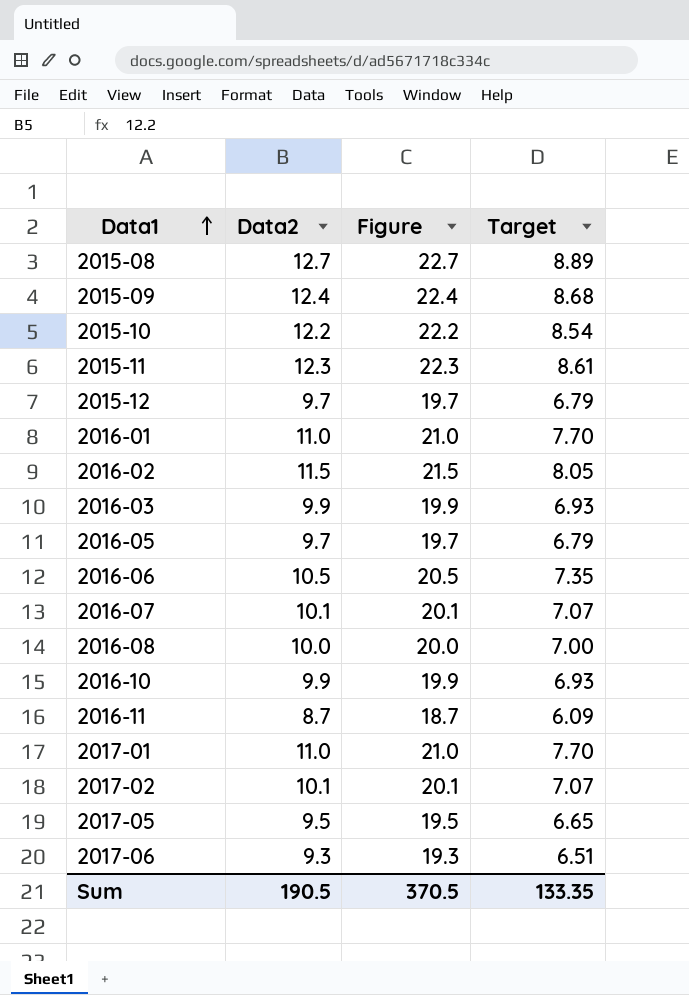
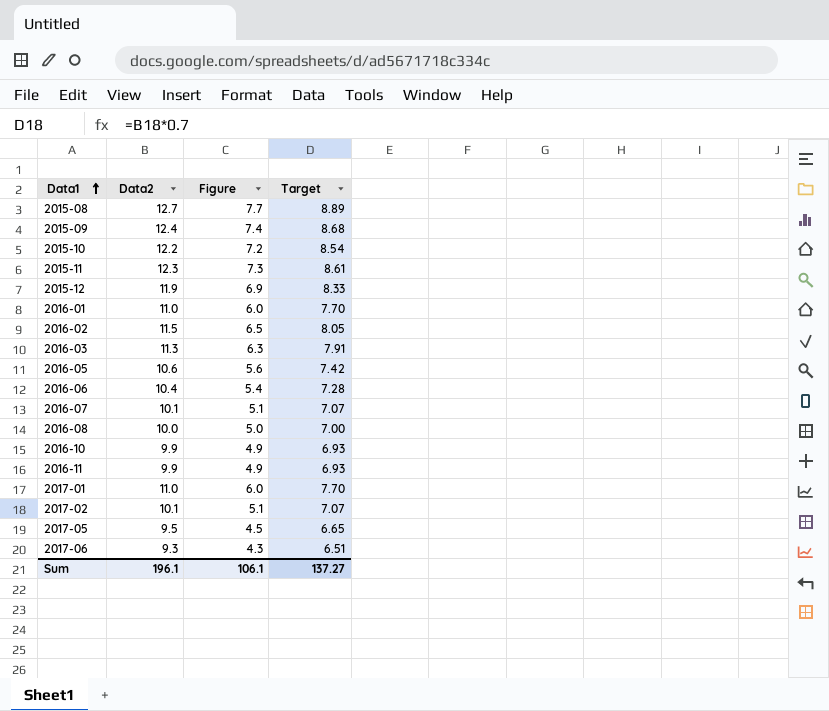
column Figure | formula: [Data2] + 10 -> [Data2] - 5
2015-12 | Data2: 9.7 -> 11.9
2015-12 | Target: 6.79 -> 8.33
2016-03 | Data2: 9.9 -> 11.3
2016-03 | Target: 6.93 -> 7.91
2016-05 | Data2: 9.7 -> 10.6
2016-05 | Target: 6.79 -> 7.42
2016-06 | Data2: 10.5 -> 10.4
2016-06 | Target: 7.35 -> 7.28
2016-11 | Data2: 8.7 -> 9.9
2016-11 | Target: 6.09 -> 6.93
Sum | Data2: 190.5 -> 196.1
Sum | Figure: 370.5 -> 106.1
Sum | Target: 133.35 -> 137.27

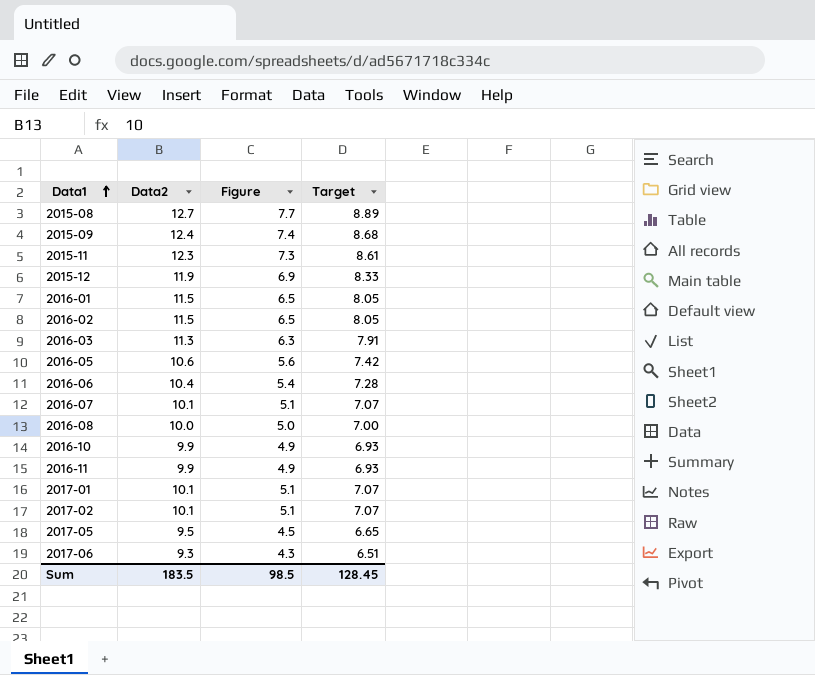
row 2015-10: 12.2 | 7.2 | 8.54 -> none
2016-01 | Data2: 11.0 -> 11.5
2016-01 | Figure: 6.0 -> 6.5
2016-01 | Target: 7.70 -> 8.05
2017-01 | Data2: 11.0 -> 10.1
2017-01 | Figure: 6.0 -> 5.1
2017-01 | Target: 7.70 -> 7.07
Sum | Data2: 196.1 -> 183.5
Sum | Figure: 106.1 -> 98.5
Sum | Target: 137.27 -> 128.45

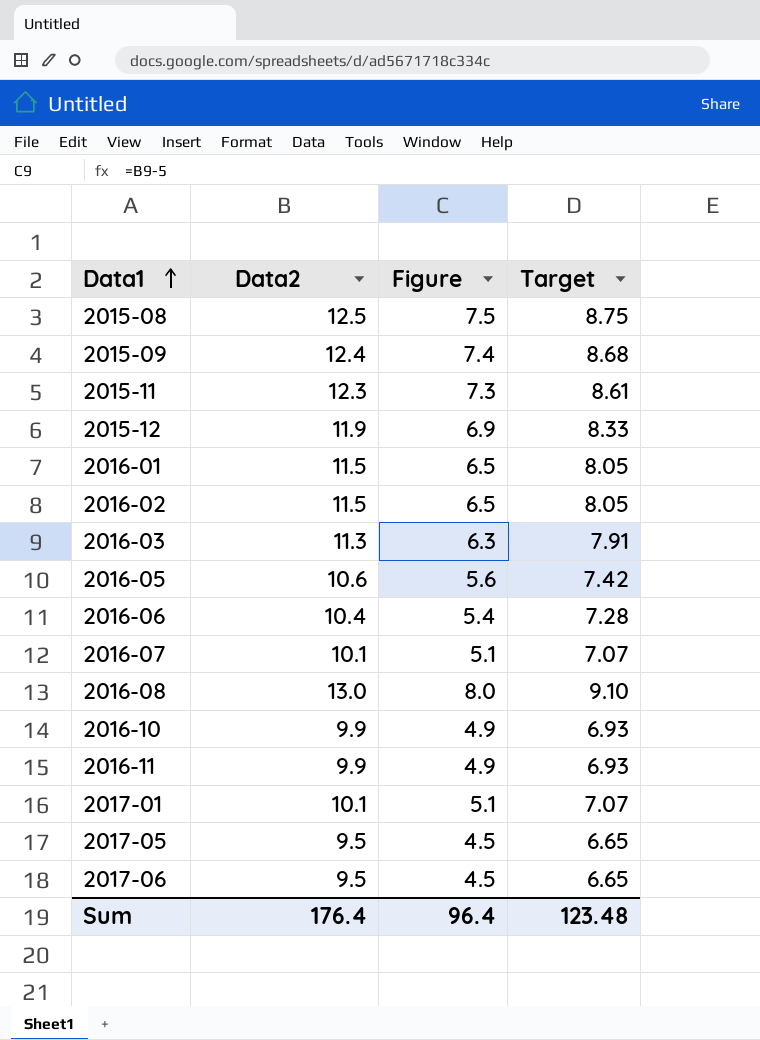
row 2017-02: 10.1 | 5.1 | 7.07 -> none
2015-08 | Data2: 12.7 -> 12.5
2015-08 | Figure: 7.7 -> 7.5
2015-08 | Target: 8.89 -> 8.75
2016-08 | Data2: 10.0 -> 13.0
2016-08 | Figure: 5.0 -> 8.0
2016-08 | Target: 7.00 -> 9.10
2017-06 | Data2: 9.3 -> 9.5
2017-06 | Figure: 4.3 -> 4.5
2017-06 | Target: 6.51 -> 6.65
Sum | Data2: 183.5 -> 176.4
Sum | Figure: 98.5 -> 96.4
Sum | Target: 128.45 -> 123.48

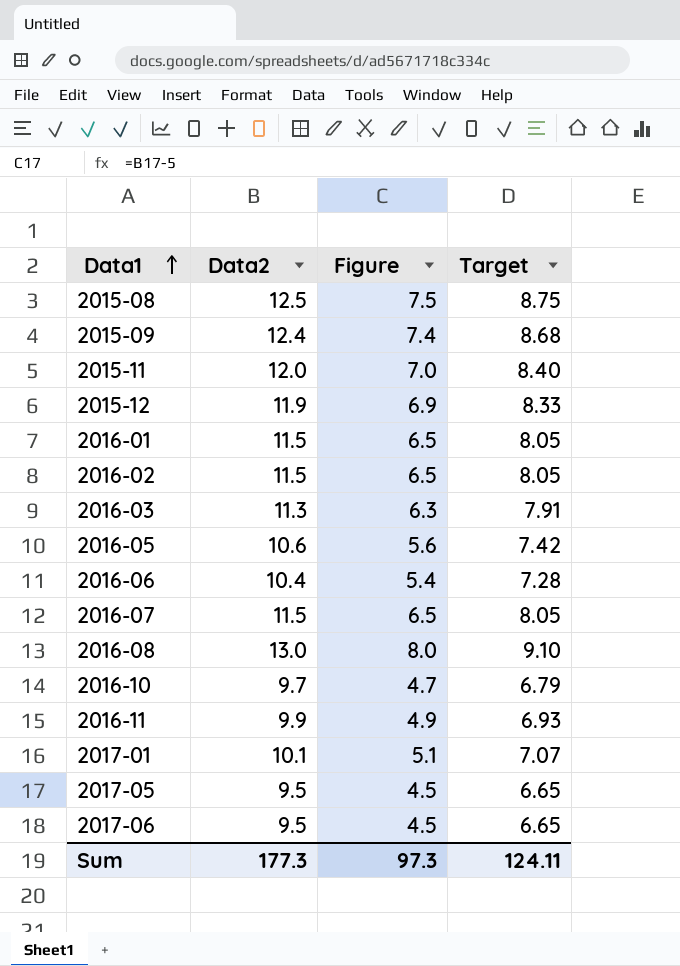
2015-11 | Data2: 12.3 -> 12.0
2015-11 | Figure: 7.3 -> 7.0
2015-11 | Target: 8.61 -> 8.40
2016-07 | Data2: 10.1 -> 11.5
2016-07 | Figure: 5.1 -> 6.5
2016-07 | Target: 7.07 -> 8.05
2016-10 | Data2: 9.9 -> 9.7
2016-10 | Figure: 4.9 -> 4.7
2016-10 | Target: 6.93 -> 6.79
Sum | Data2: 176.4 -> 177.3
Sum | Figure: 96.4 -> 97.3
Sum | Target: 123.48 -> 124.11

